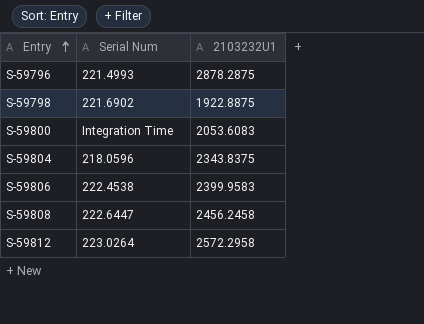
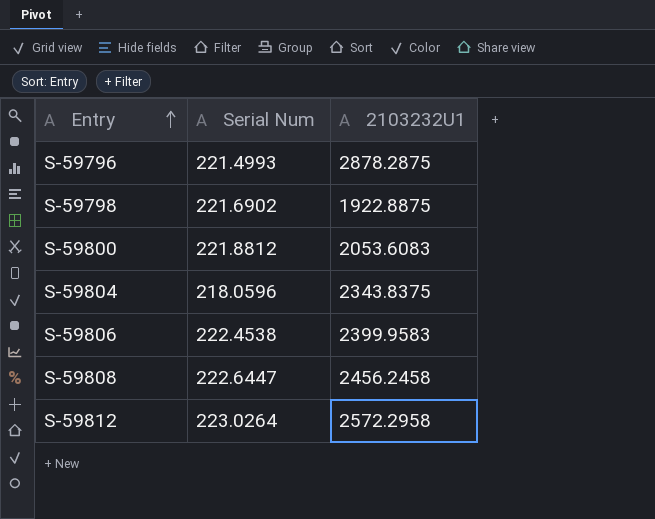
S-59800 | Serial Num: Integration Time -> 221.8812

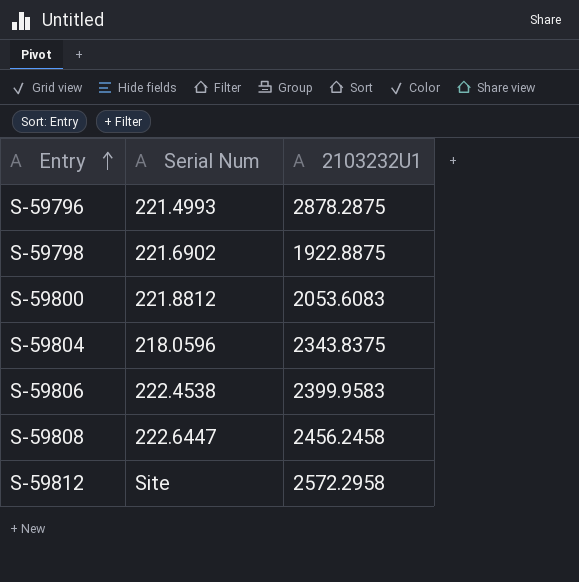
S-59812 | Serial Num: 223.0264 -> Site

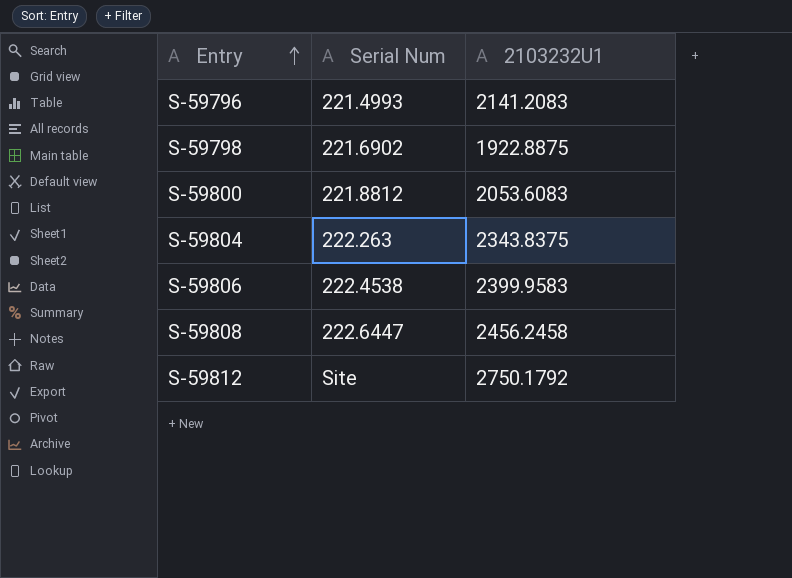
S-59796 | 2103232U1: 2878.2875 -> 2141.2083
S-59804 | Serial Num: 218.0596 -> 222.263
S-59812 | 2103232U1: 2572.2958 -> 2750.1792

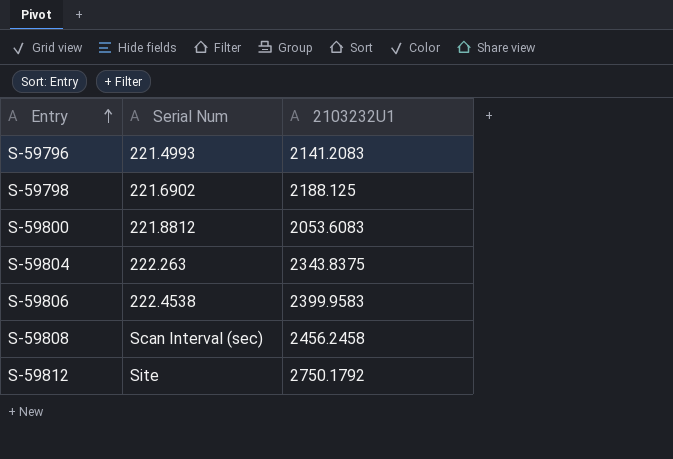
S-59798 | 2103232U1: 1922.8875 -> 2188.125
S-59808 | Serial Num: 222.6447 -> Scan Interval (sec)

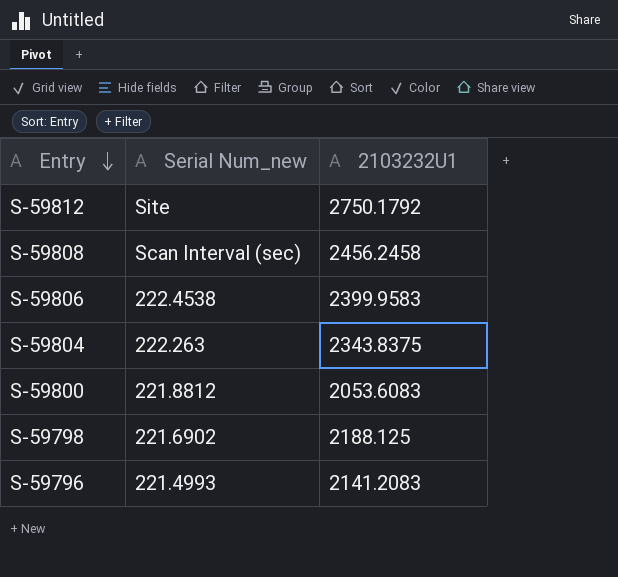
row order: Entry ascending -> Entry descending
column name: Serial Num -> Serial Num_new

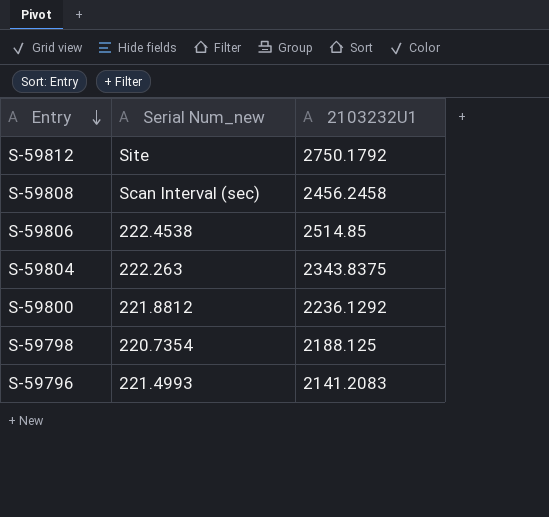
S-59806 | 2103232U1: 2399.9583 -> 2514.85
S-59800 | 2103232U1: 2053.6083 -> 2236.1292
S-59798 | Serial Num_new: 221.6902 -> 220.7354

